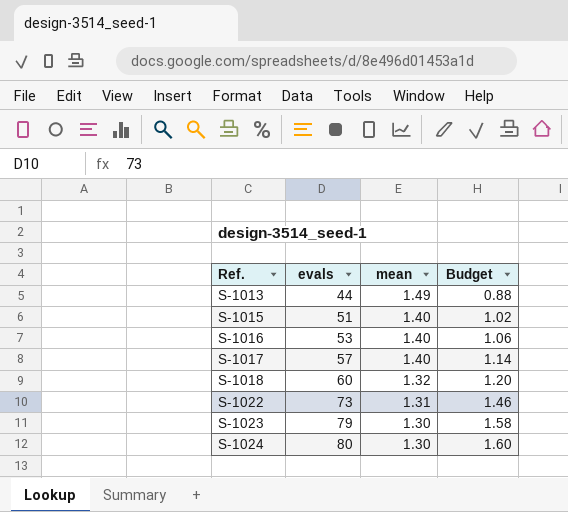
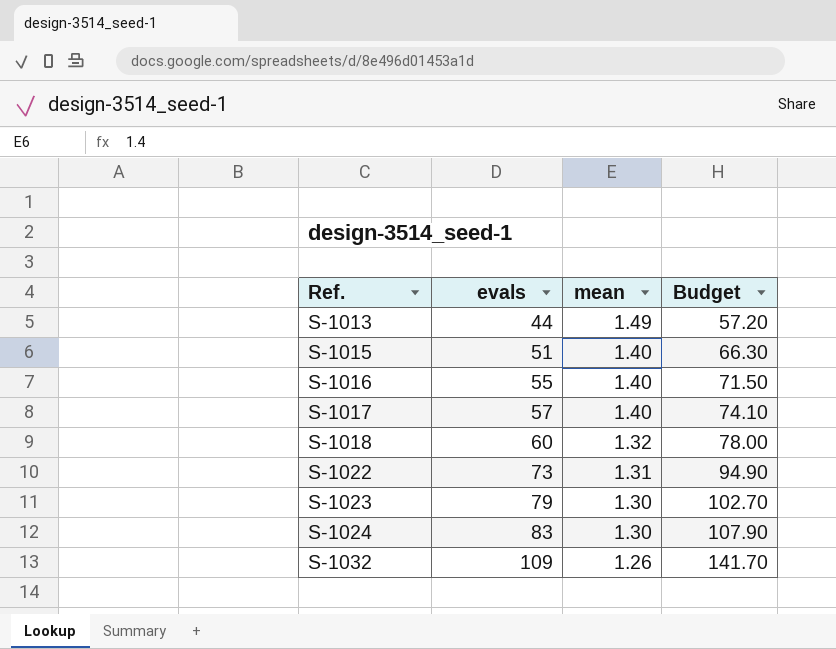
column Budget | formula: [evals] * 0.02 -> [evals] * 1.3
S-1016 | evals: 53 -> 55
S-1024 | evals: 80 -> 83
row S-1032: none -> 109 | 1.26 | 141.70

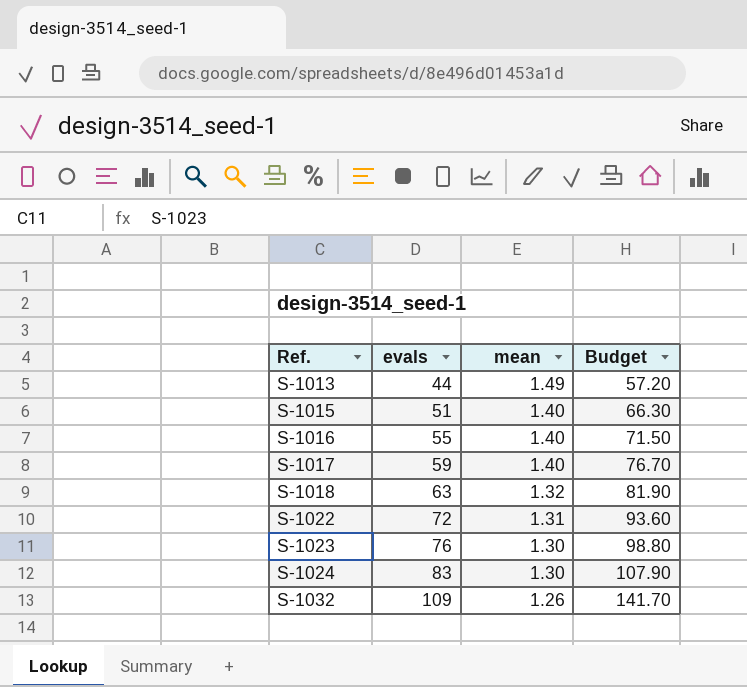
S-1017 | evals: 57 -> 59
S-1017 | Budget: 74.10 -> 76.70
S-1018 | evals: 60 -> 63
S-1018 | Budget: 78.00 -> 81.90
S-1022 | evals: 73 -> 72
S-1022 | Budget: 94.90 -> 93.60
S-1023 | evals: 79 -> 76
S-1023 | Budget: 102.70 -> 98.80

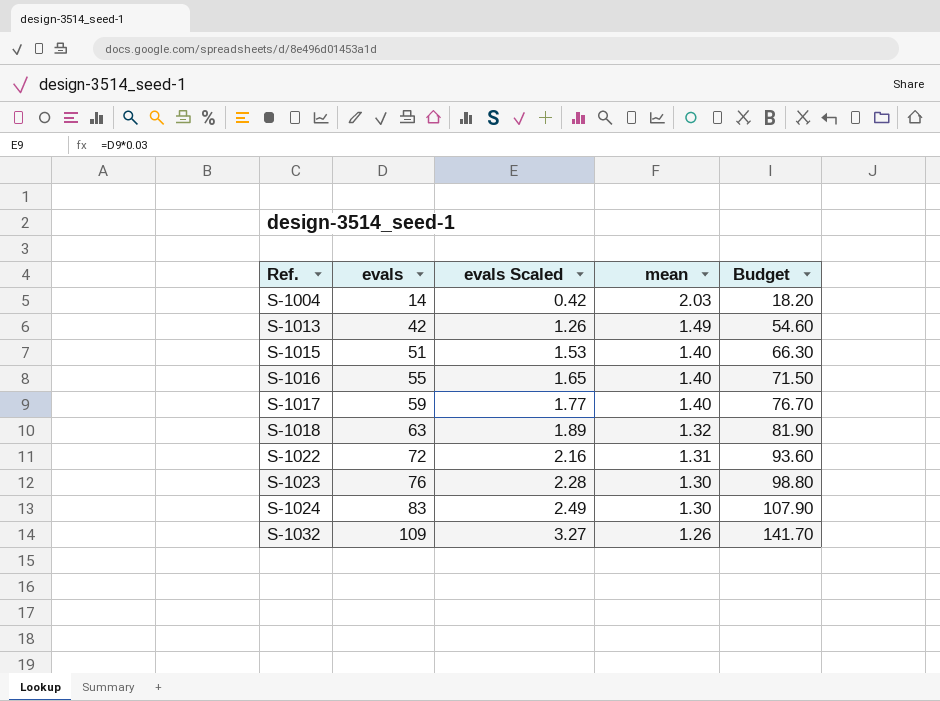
column evals Scaled | formula: none -> [evals] * 0.03
row S-1004: none -> 14 | 0.42 | 2.03 | 18.20
S-1013 | evals: 44 -> 42
S-1013 | Budget: 57.20 -> 54.60

